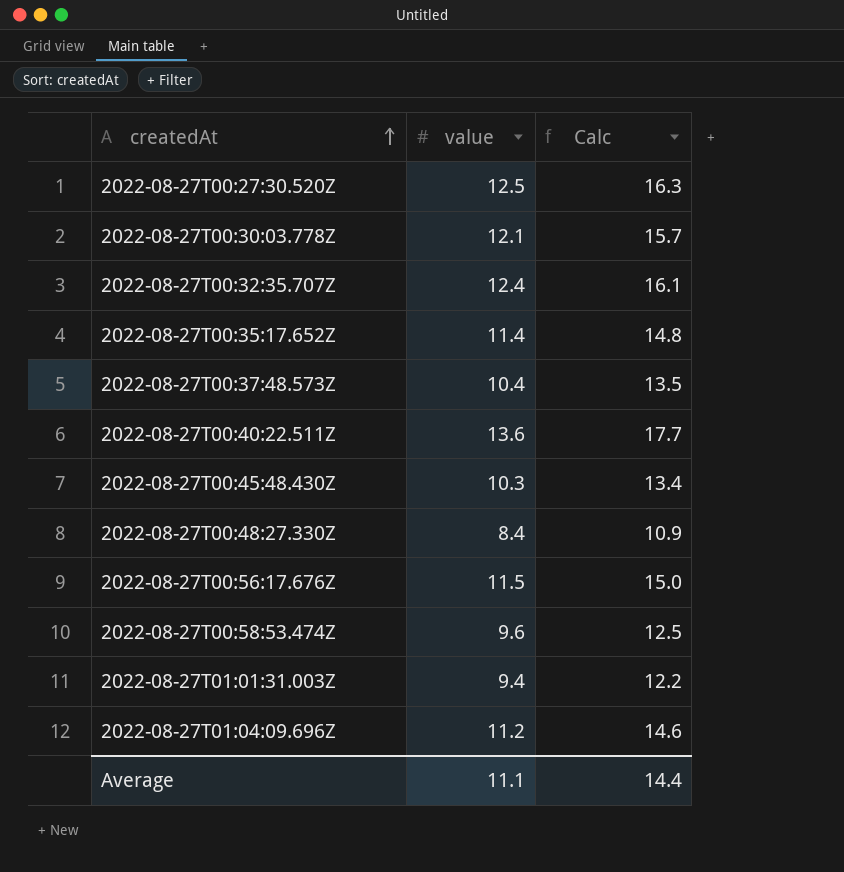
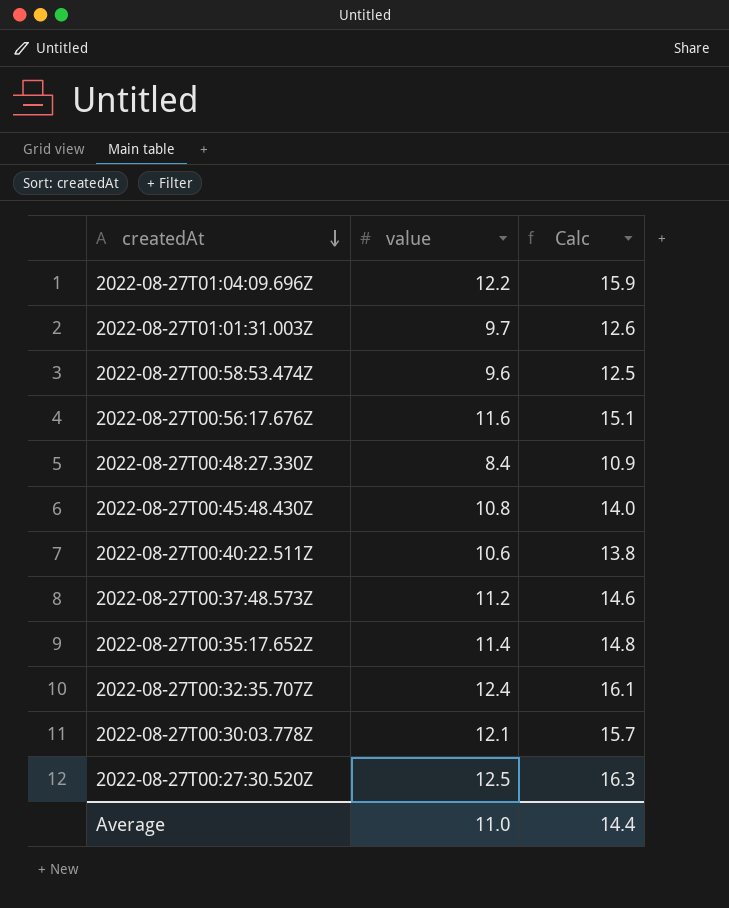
row order: createdAt ascending -> createdAt descending
2022-08-27T01:04:09.696Z | value: 11.2 -> 12.2
2022-08-27T01:04:09.696Z | Calc: 14.6 -> 15.9
2022-08-27T01:01:31.003Z | value: 9.4 -> 9.7
2022-08-27T01:01:31.003Z | Calc: 12.2 -> 12.6
2022-08-27T00:56:17.676Z | value: 11.5 -> 11.6
2022-08-27T00:56:17.676Z | Calc: 15.0 -> 15.1
2022-08-27T00:45:48.430Z | value: 10.3 -> 10.8
2022-08-27T00:45:48.430Z | Calc: 13.4 -> 14.0
2022-08-27T00:40:22.511Z | value: 13.6 -> 10.6
2022-08-27T00:40:22.511Z | Calc: 17.7 -> 13.8
2022-08-27T00:37:48.573Z | value: 10.4 -> 11.2
2022-08-27T00:37:48.573Z | Calc: 13.5 -> 14.6
Average | value: 11.1 -> 11.0

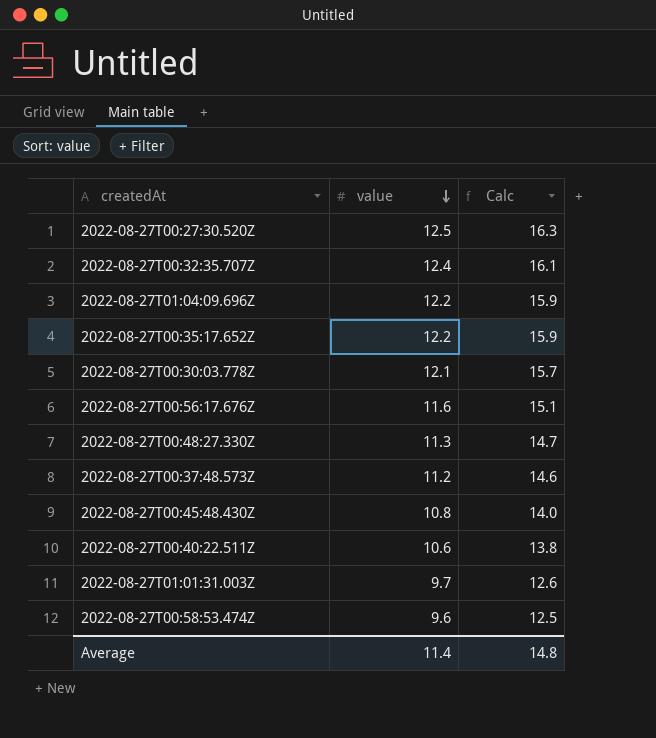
row order: createdAt descending -> value descending
2022-08-27T00:35:17.652Z | value: 11.4 -> 12.2
2022-08-27T00:35:17.652Z | Calc: 14.8 -> 15.9
2022-08-27T00:48:27.330Z | value: 8.4 -> 11.3
2022-08-27T00:48:27.330Z | Calc: 10.9 -> 14.7
Average | value: 11.0 -> 11.4
Average | Calc: 14.4 -> 14.8

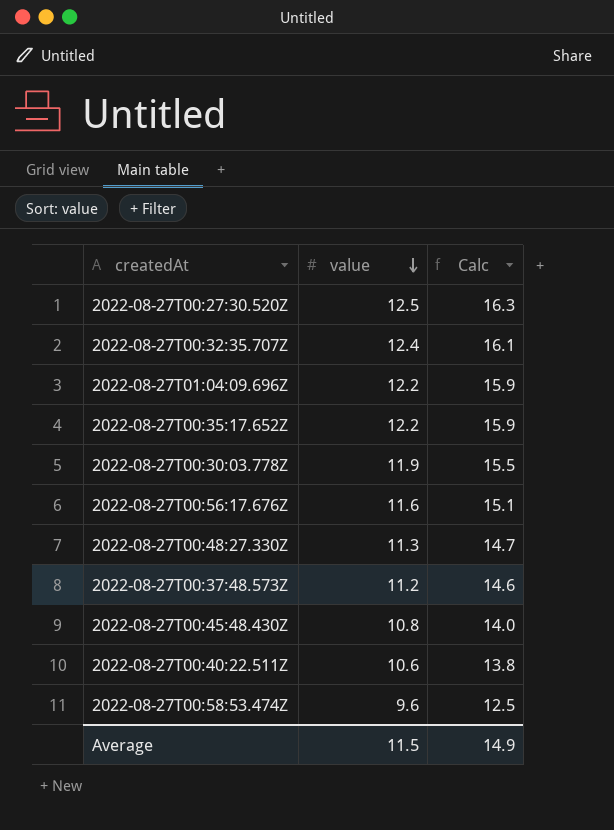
row 2022-08-27T01:01:31.003Z: 9.7 | 12.6 -> none
2022-08-27T00:30:03.778Z | value: 12.1 -> 11.9
2022-08-27T00:30:03.778Z | Calc: 15.7 -> 15.5
Average | value: 11.4 -> 11.5
Average | Calc: 14.8 -> 14.9

